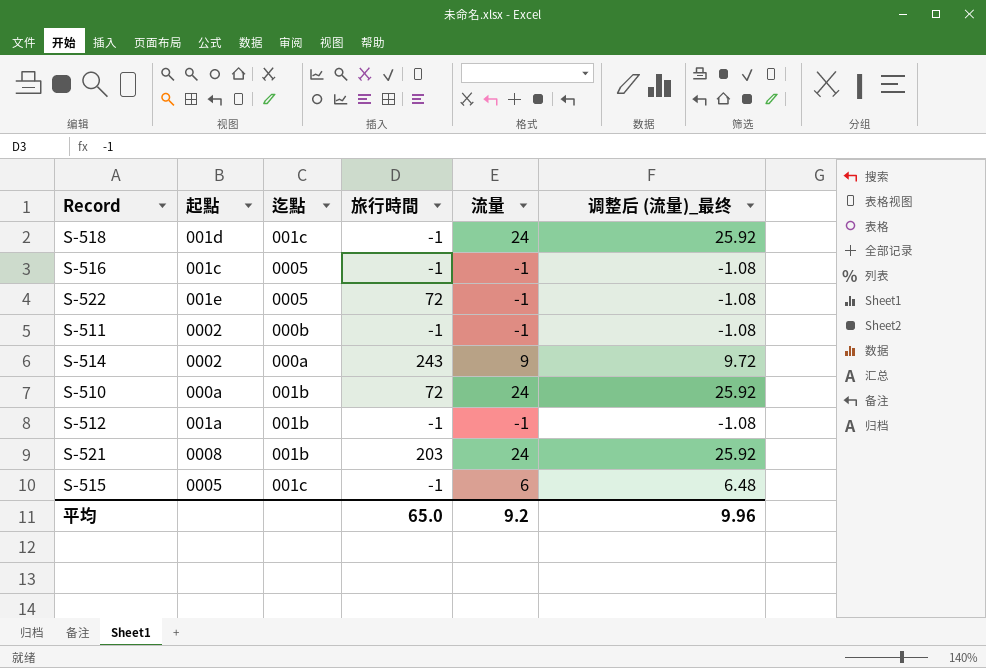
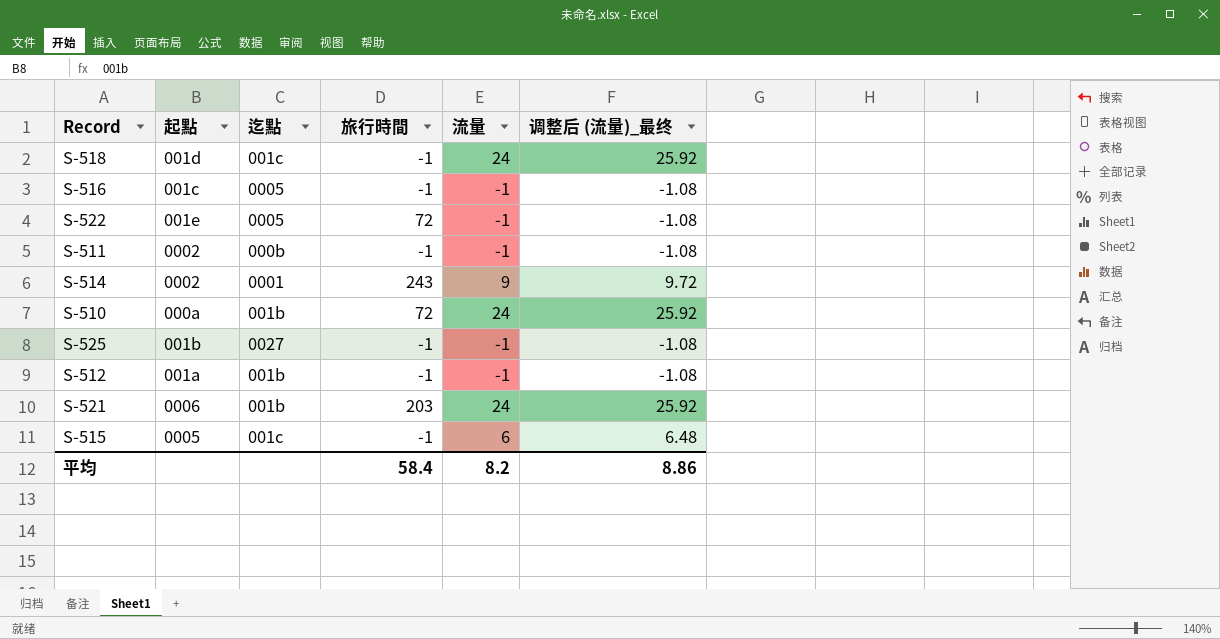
S-514 | 迄點: 000a -> 0001
row S-525: none -> 001b | 0027 | -1 | -1 | -1.08
S-521 | 起點: 0008 -> 0006
平均 | 旅行時間: 65.0 -> 58.4
平均 | 流量: 9.2 -> 8.2
平均 | 调整后 (流量)_最终: 9.96 -> 8.86

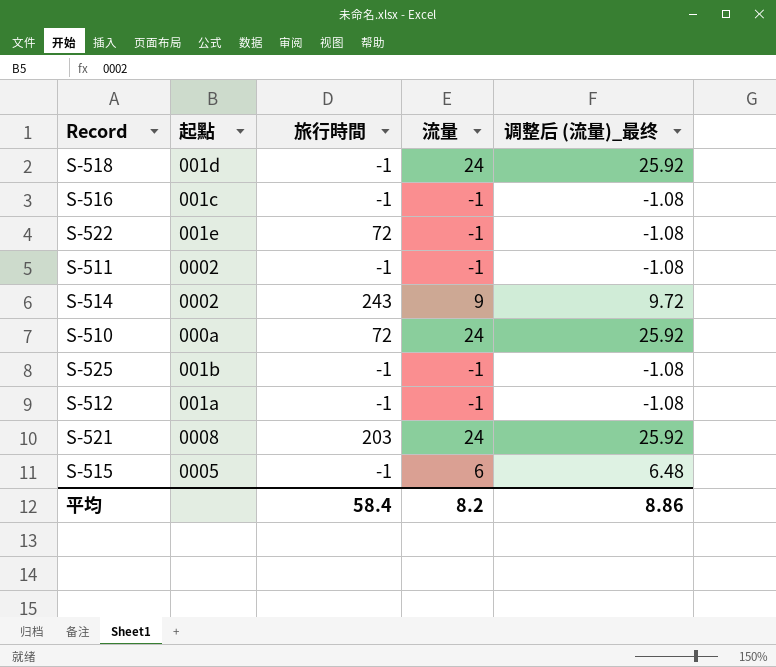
column 迄點 | position: 3 -> none
S-521 | 起點: 0006 -> 0008

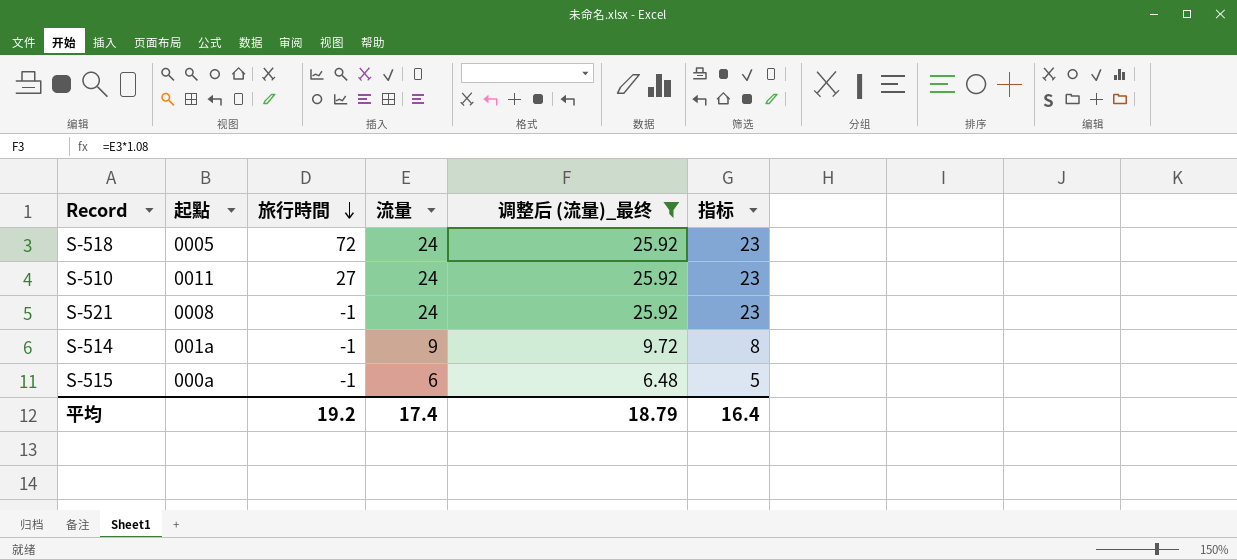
filter: none -> 调整后 (流量)_最终 != -1.08
row order: none -> 旅行時間 descending
column 指标 | formula: none -> [流量] - 1
S-518 | 起點: 001d -> 0005
S-518 | 旅行時間: -1 -> 72
S-510 | 起點: 000a -> 0011
S-510 | 旅行時間: 72 -> 27
S-521 | 旅行時間: 203 -> -1
S-514 | 起點: 0002 -> 001a
S-514 | 旅行時間: 243 -> -1
S-515 | 起點: 0005 -> 000a
平均 | 旅行時間: 58.4 -> 19.2
平均 | 流量: 8.2 -> 17.4
平均 | 调整后 (流量)_最终: 8.86 -> 18.79

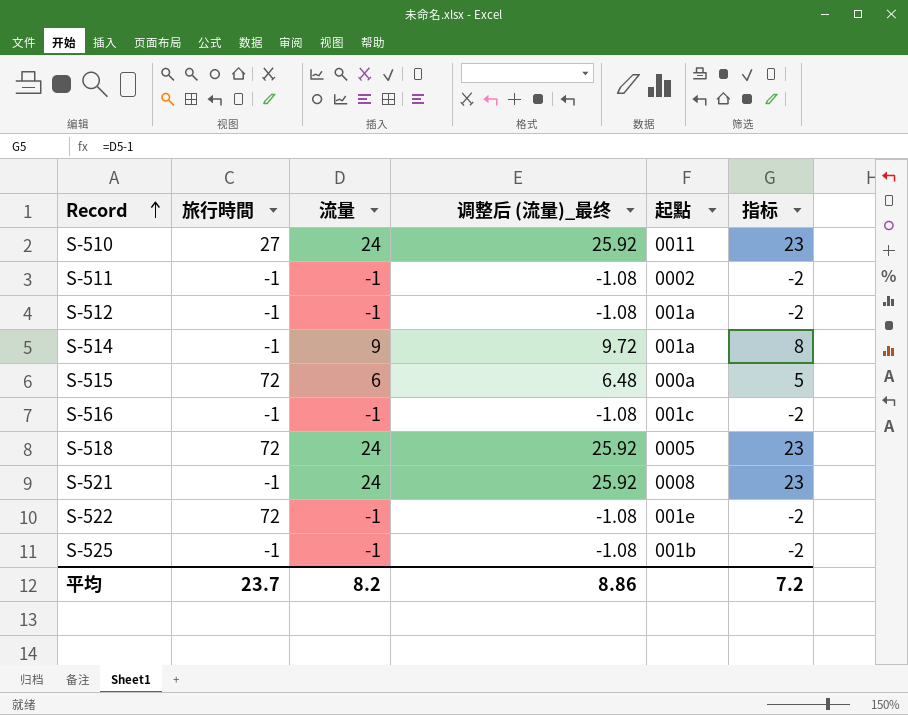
filter: 调整后 (流量)_最终 != -1.08 -> none
row order: 旅行時間 descending -> Record ascending
column 起點 | position: 2 -> 5
S-515 | 旅行時間: -1 -> 72
平均 | 旅行時間: 19.2 -> 23.7
平均 | 流量: 17.4 -> 8.2
平均 | 调整后 (流量)_最终: 18.79 -> 8.86
平均 | 指标: 16.4 -> 7.2

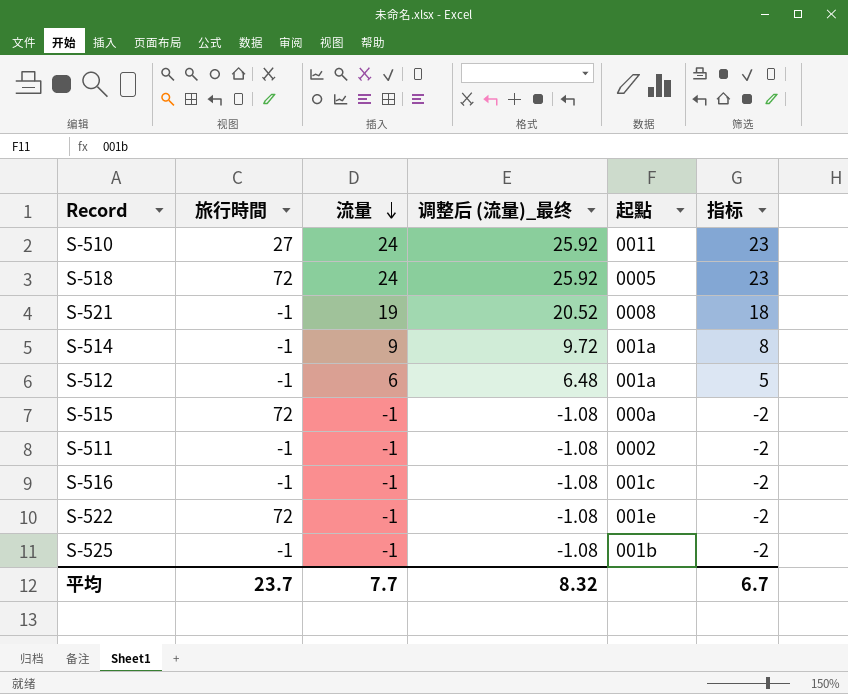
row order: Record ascending -> 流量 descending
S-521 | 流量: 24 -> 19
S-521 | 调整后 (流量)_最终: 25.92 -> 20.52
S-521 | 指标: 23 -> 18
S-512 | 流量: -1 -> 6
S-512 | 调整后 (流量)_最终: -1.08 -> 6.48
S-512 | 指标: -2 -> 5
S-515 | 流量: 6 -> -1
S-515 | 调整后 (流量)_最终: 6.48 -> -1.08
S-515 | 指标: 5 -> -2
平均 | 流量: 8.2 -> 7.7
平均 | 调整后 (流量)_最终: 8.86 -> 8.32
平均 | 指标: 7.2 -> 6.7

